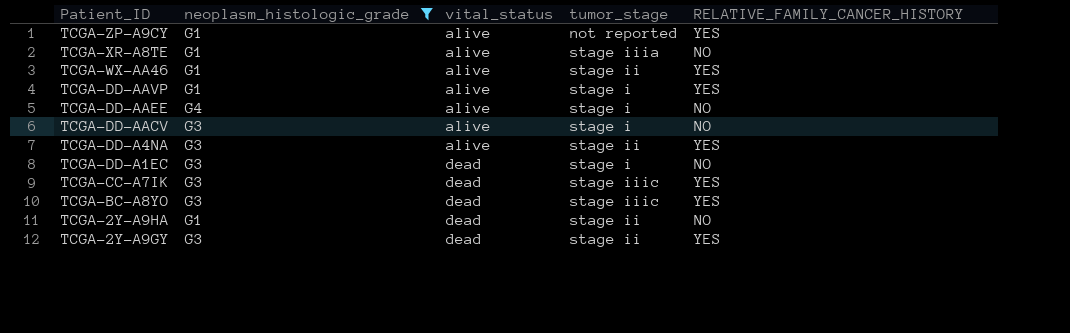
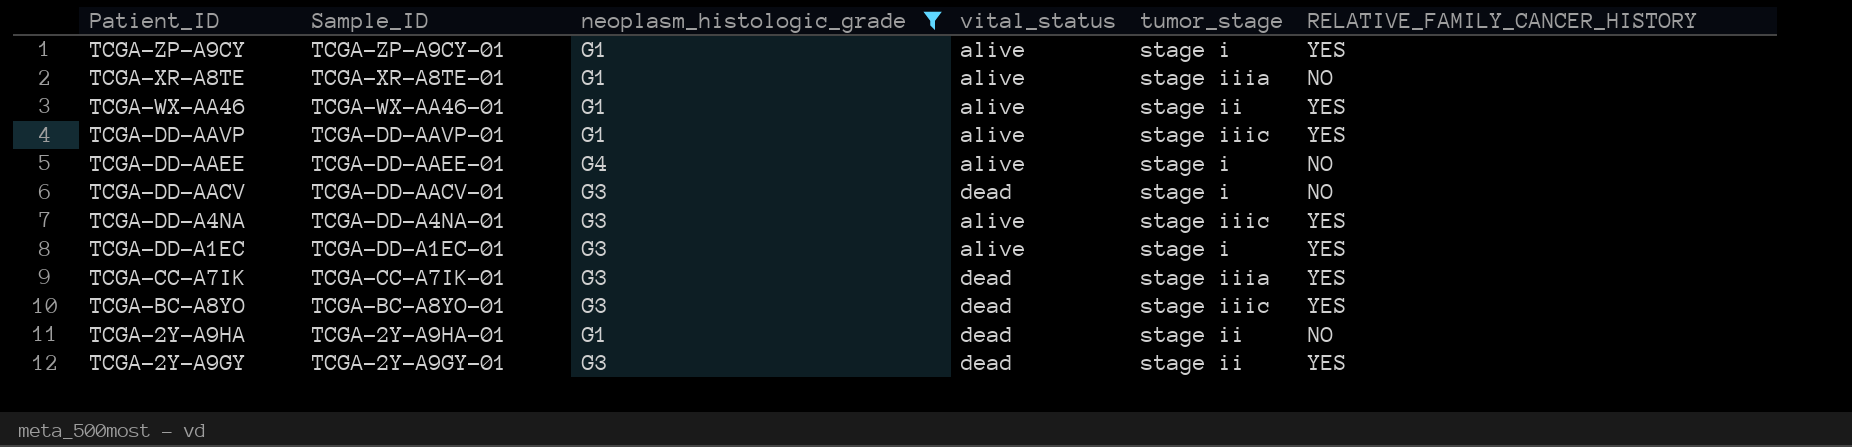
column Sample_ID | position: none -> 2
TCGA-ZP-A9CY | tumor_stage: not reported -> stage i
TCGA-DD-AAVP | tumor_stage: stage i -> stage iiic
TCGA-DD-AACV | vital_status: alive -> dead
TCGA-DD-A4NA | tumor_stage: stage ii -> stage iiic
TCGA-DD-A1EC | vital_status: dead -> alive
TCGA-DD-A1EC | RELATIVE_FAMILY_CANCER_HISTORY: NO -> YES
TCGA-CC-A7IK | tumor_stage: stage iiic -> stage iiia

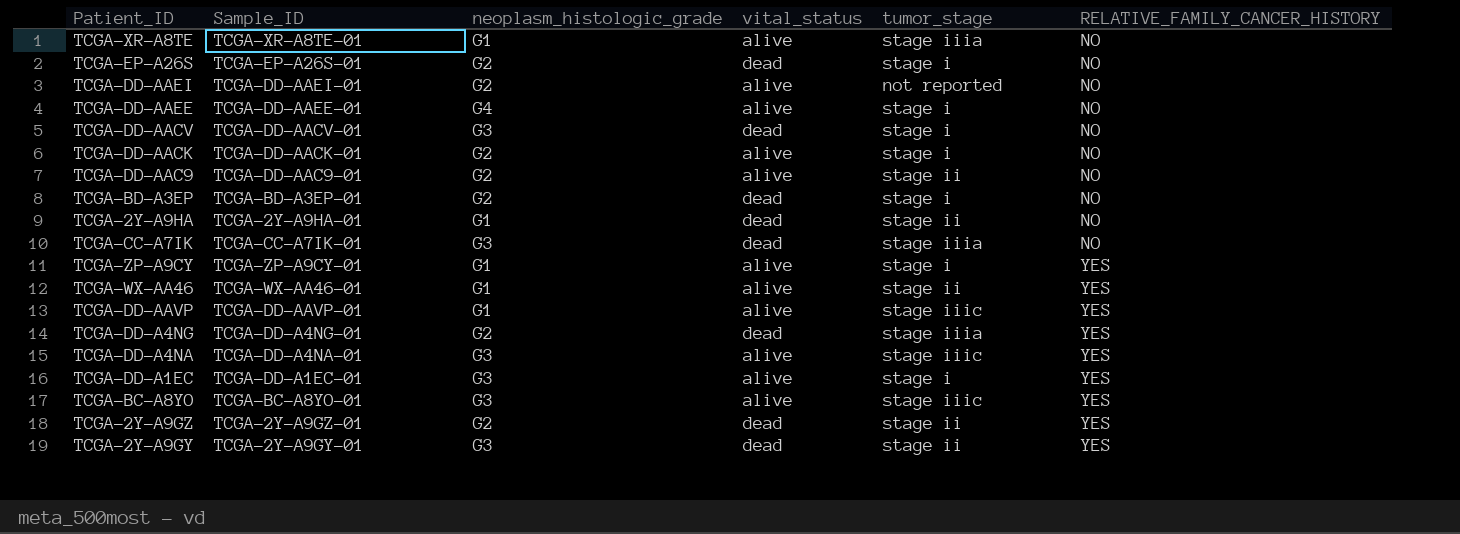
filter: neoplasm_histologic_grade != G2 -> none
row order: Patient_ID descending -> RELATIVE_FAMILY_CANCER_HISTORY ascending
TCGA-CC-A7IK | RELATIVE_FAMILY_CANCER_HISTORY: YES -> NO
TCGA-BC-A8YO | vital_status: dead -> alive

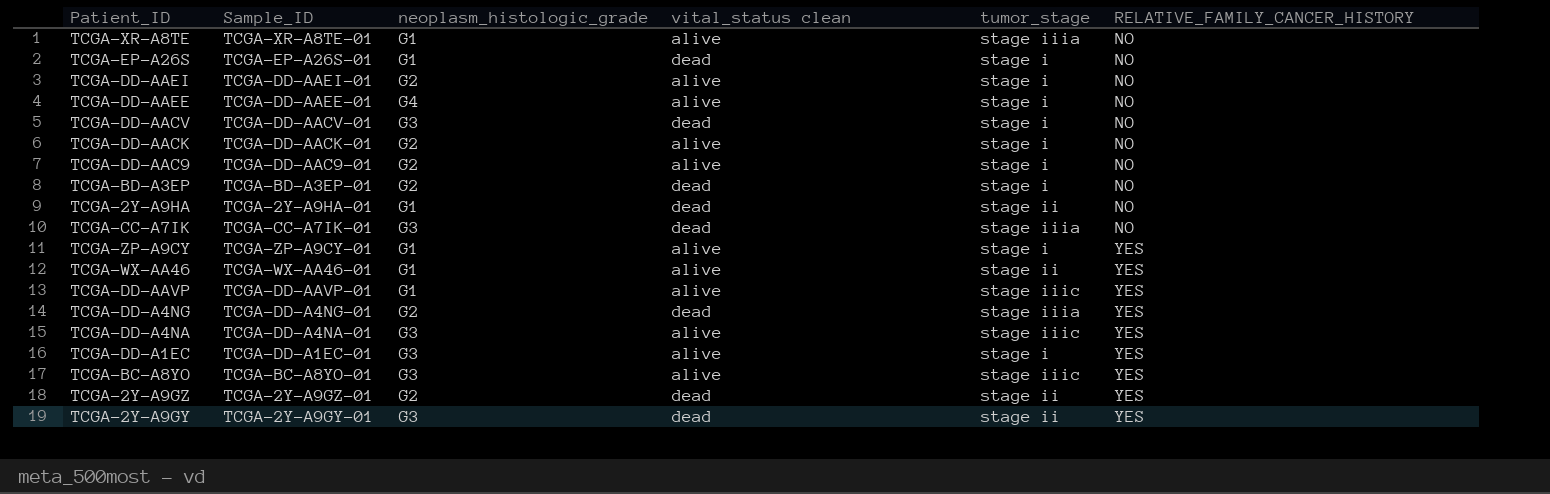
column name: vital_status -> vital_status clean
TCGA-EP-A26S | neoplasm_histologic_grade: G2 -> G1
TCGA-DD-AAEI | tumor_stage: not reported -> stage i
TCGA-DD-AAC9 | tumor_stage: stage ii -> stage i

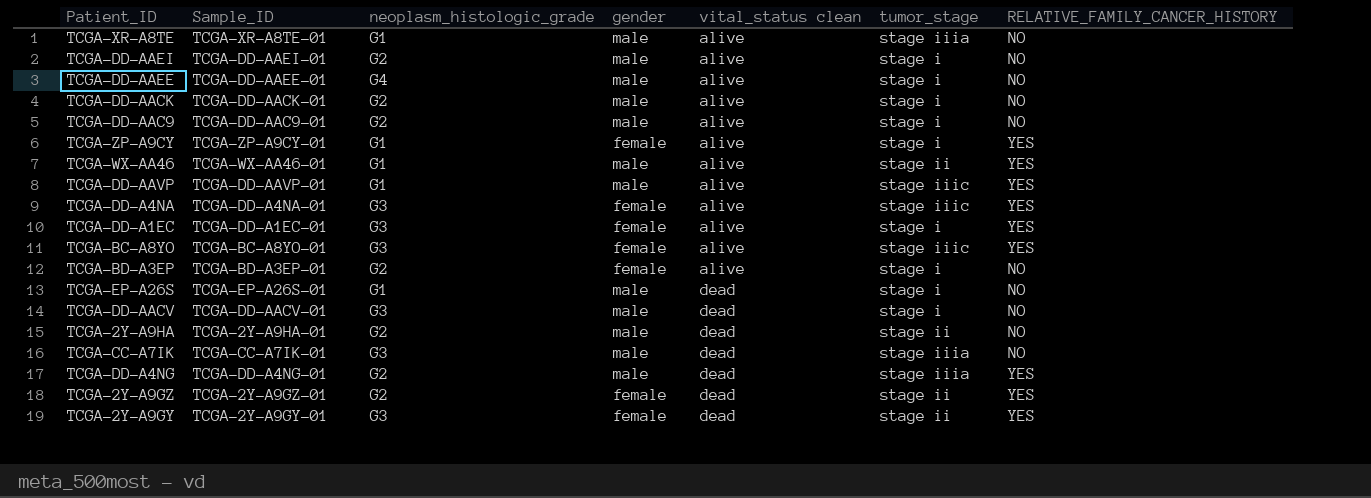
row order: RELATIVE_FAMILY_CANCER_HISTORY ascending -> vital_status clean ascending
column gender | position: none -> 4
TCGA-BD-A3EP | vital_status clean: dead -> alive
TCGA-2Y-A9HA | neoplasm_histologic_grade: G1 -> G2

